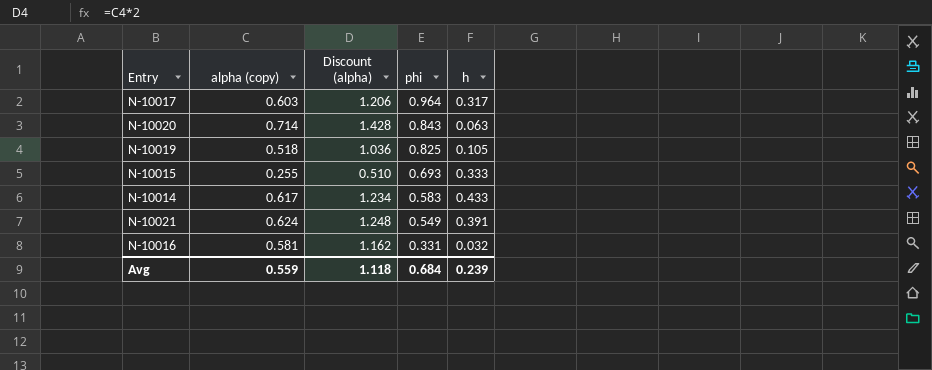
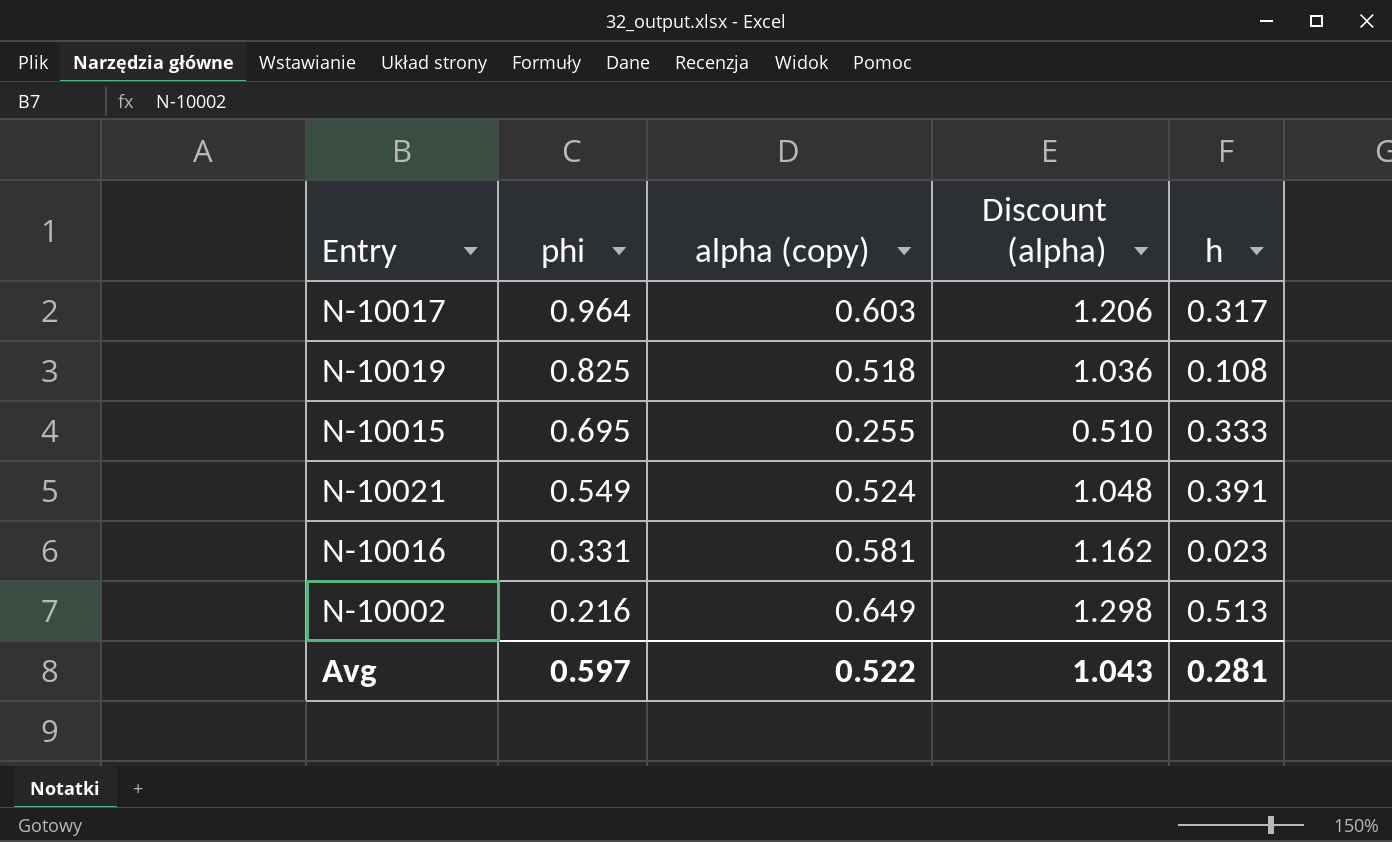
column phi | position: 4 -> 2
row N-10020: 0.714 | 1.428 | 0.843 | 0.063 -> none
row N-10014: 0.617 | 1.234 | 0.583 | 0.433 -> none
N-10019 | h: 0.105 -> 0.108
N-10015 | phi: 0.693 -> 0.695
N-10021 | alpha (copy): 0.624 -> 0.524
N-10021 | Discount (alpha): 1.248 -> 1.048
N-10016 | h: 0.032 -> 0.023
row N-10002: none -> 0.216 | 0.649 | 1.298 | 0.513
Avg | phi: 0.684 -> 0.597
Avg | alpha (copy): 0.559 -> 0.522
Avg | Discount (alpha): 1.118 -> 1.043
Avg | h: 0.239 -> 0.281

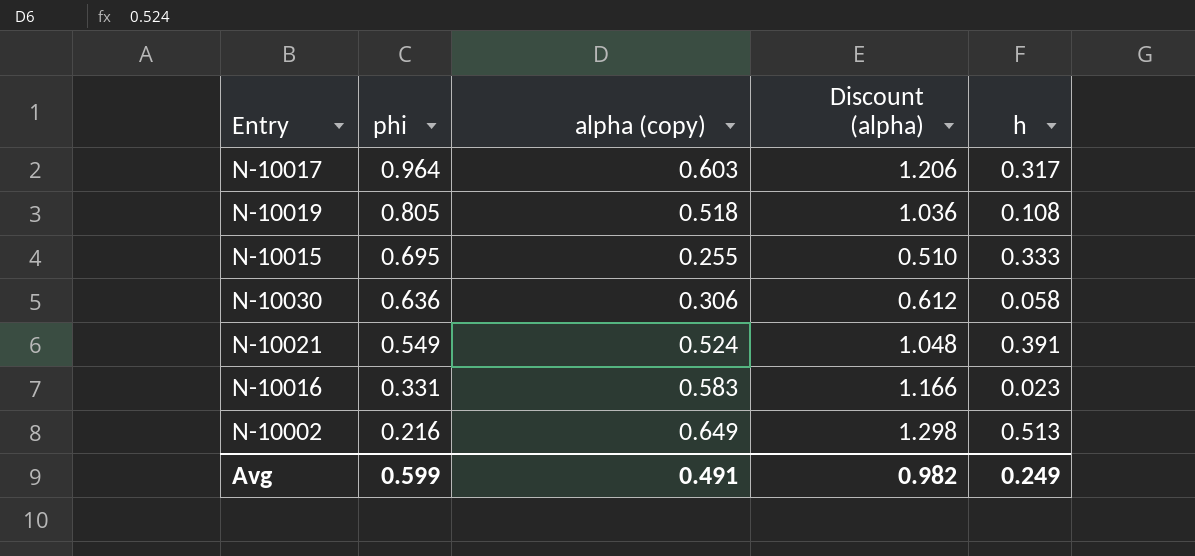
N-10019 | phi: 0.825 -> 0.805
row N-10030: none -> 0.636 | 0.306 | 0.612 | 0.058
N-10016 | alpha (copy): 0.581 -> 0.583
N-10016 | Discount (alpha): 1.162 -> 1.166
Avg | phi: 0.597 -> 0.599
Avg | alpha (copy): 0.522 -> 0.491
Avg | Discount (alpha): 1.043 -> 0.982
Avg | h: 0.281 -> 0.249

